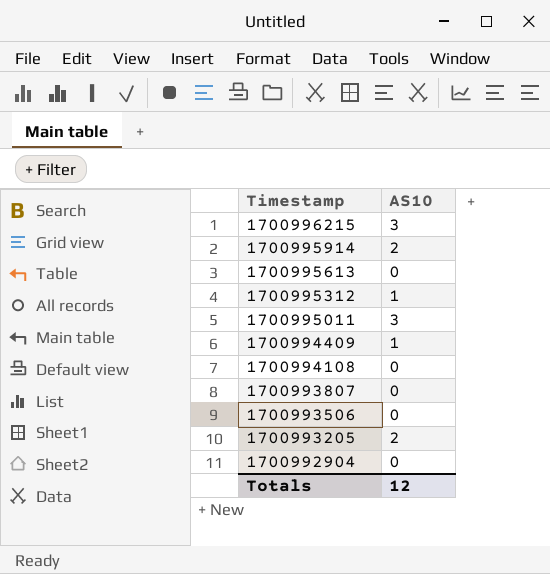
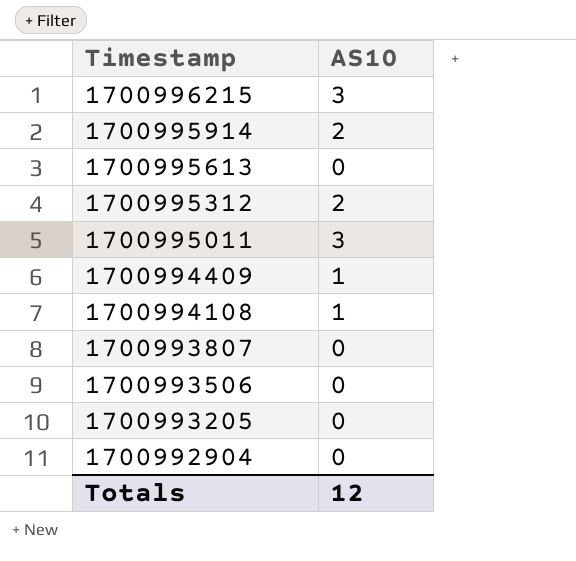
1700995312 | AS10: 1 -> 2
1700994108 | AS10: 0 -> 1
1700993205 | AS10: 2 -> 0

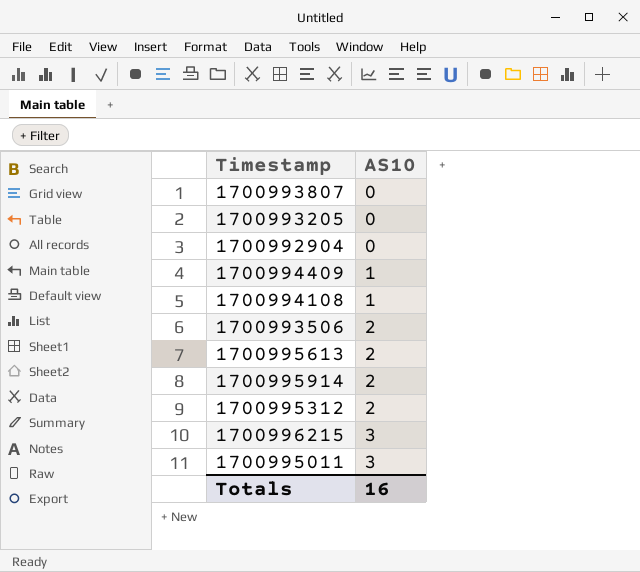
row order: Timestamp descending -> AS10 ascending
1700993506 | AS10: 0 -> 2
1700995613 | AS10: 0 -> 2
Totals | AS10: 12 -> 16

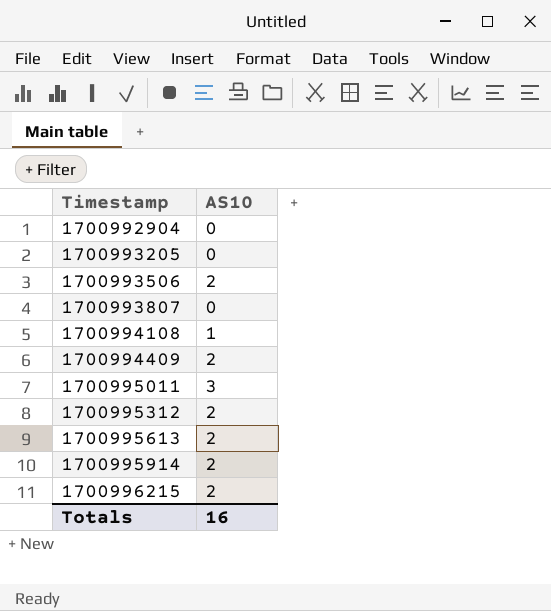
row order: AS10 ascending -> Timestamp ascending
1700994409 | AS10: 1 -> 2
1700996215 | AS10: 3 -> 2

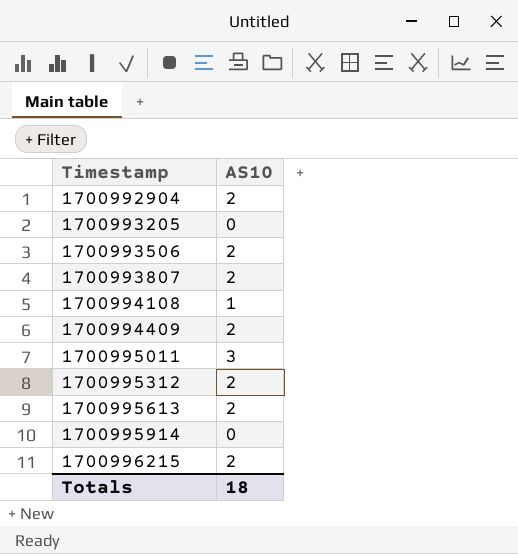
1700992904 | AS10: 0 -> 2
1700993807 | AS10: 0 -> 2
1700995914 | AS10: 2 -> 0
Totals | AS10: 16 -> 18

